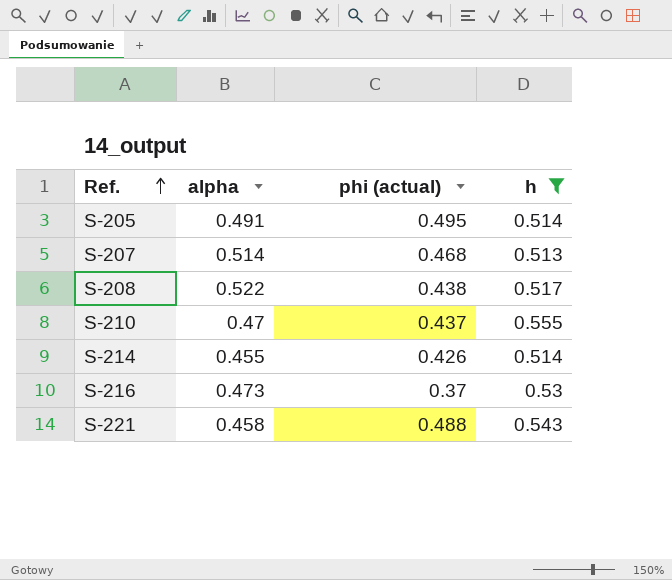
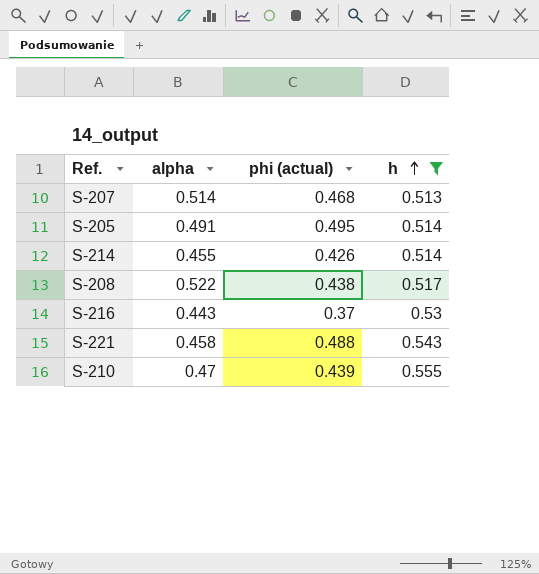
row order: Ref. ascending -> h ascending
S-216 | alpha: 0.473 -> 0.443
S-210 | phi (actual): 0.437 -> 0.439

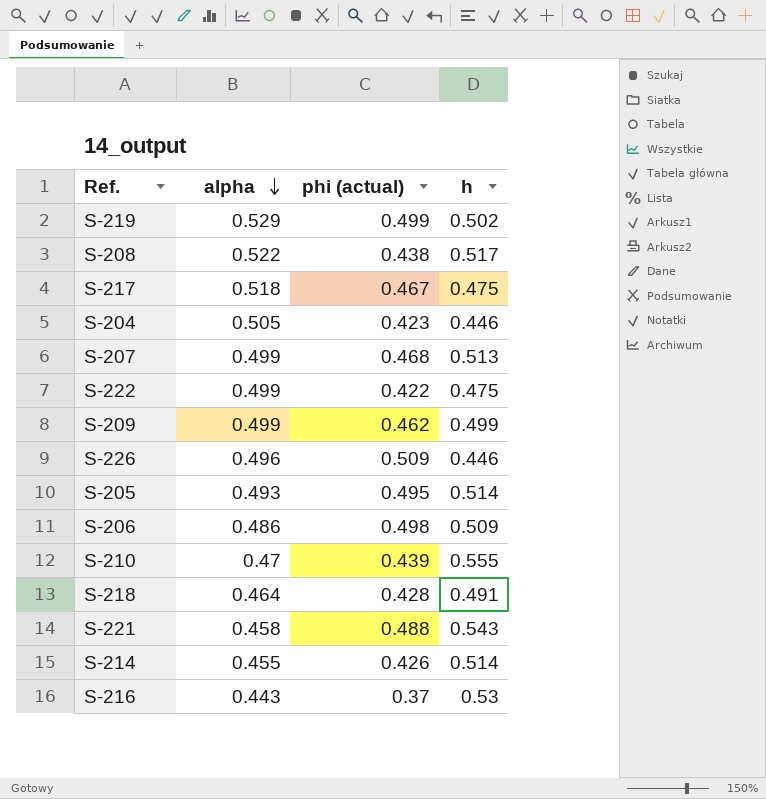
filter: h >= 0.513 -> none
row order: h ascending -> alpha descending
S-207 | alpha: 0.514 -> 0.499
S-205 | alpha: 0.491 -> 0.493

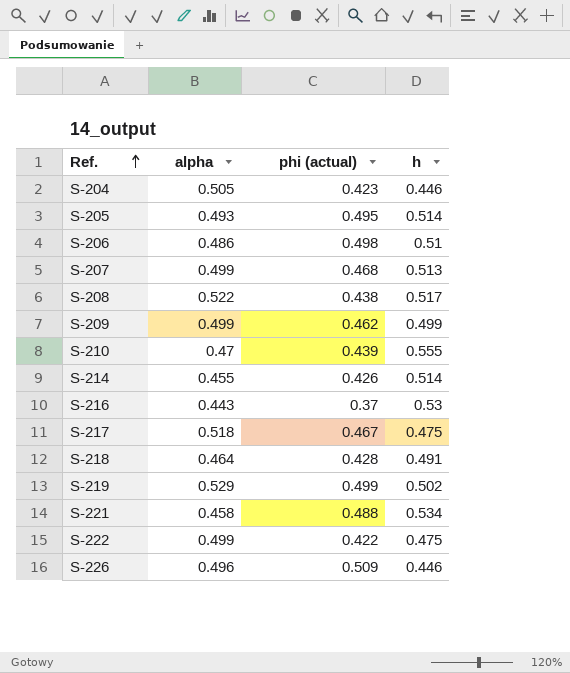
row order: alpha descending -> Ref. ascending
S-206 | h: 0.509 -> 0.51
S-221 | h: 0.543 -> 0.534

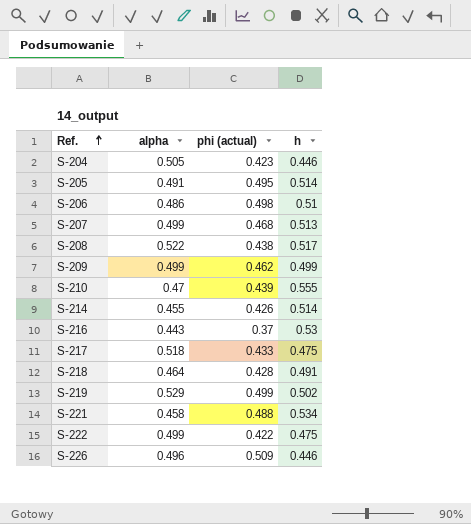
S-205 | alpha: 0.493 -> 0.491
S-217 | phi (actual): 0.467 -> 0.433

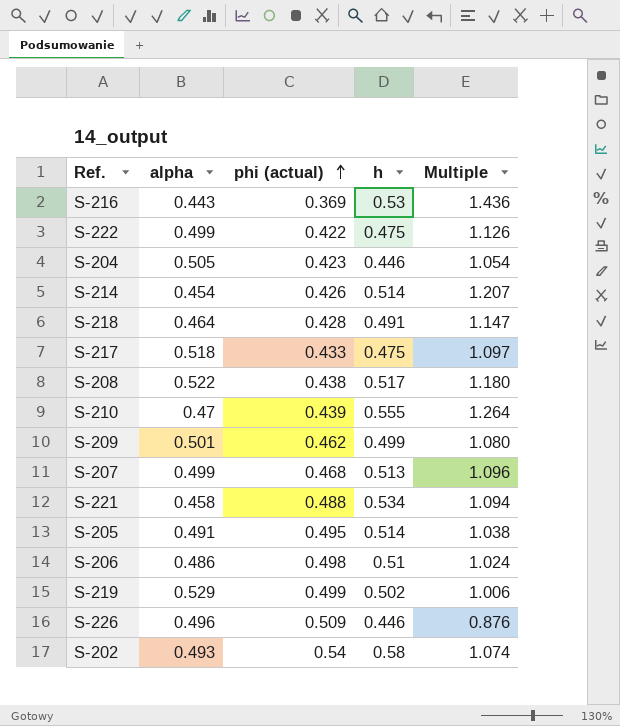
row order: Ref. ascending -> phi (actual) ascending
column Multiple | formula: none -> [h] / [phi (actual)]
S-216 | phi (actual): 0.37 -> 0.369
S-214 | alpha: 0.455 -> 0.454
S-209 | alpha: 0.499 -> 0.501
row S-202: none -> 0.493 | 0.54 | 0.58 | 1.074

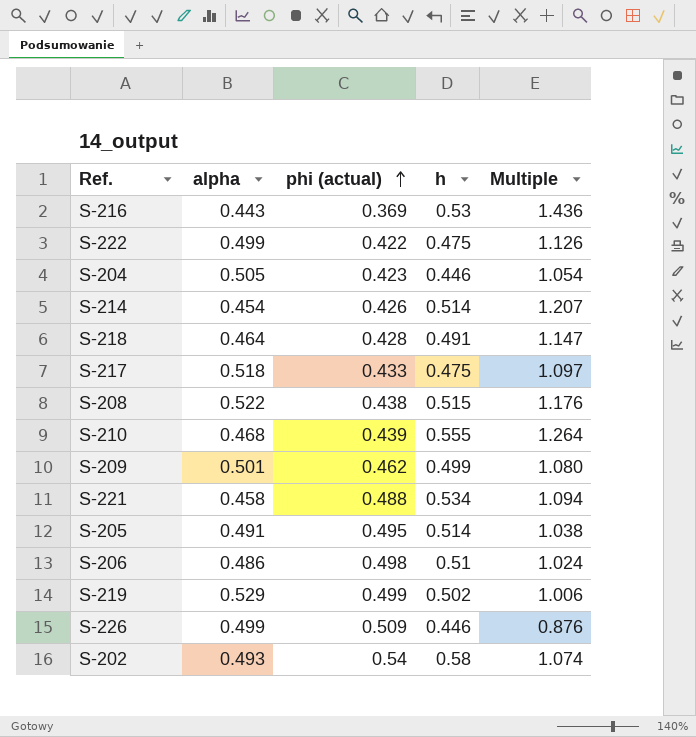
row S-207: 0.499 | 0.468 | 0.513 | 1.096 -> none
S-208 | h: 0.517 -> 0.515
S-208 | Multiple: 1.180 -> 1.176
S-210 | alpha: 0.47 -> 0.468
S-226 | alpha: 0.496 -> 0.499

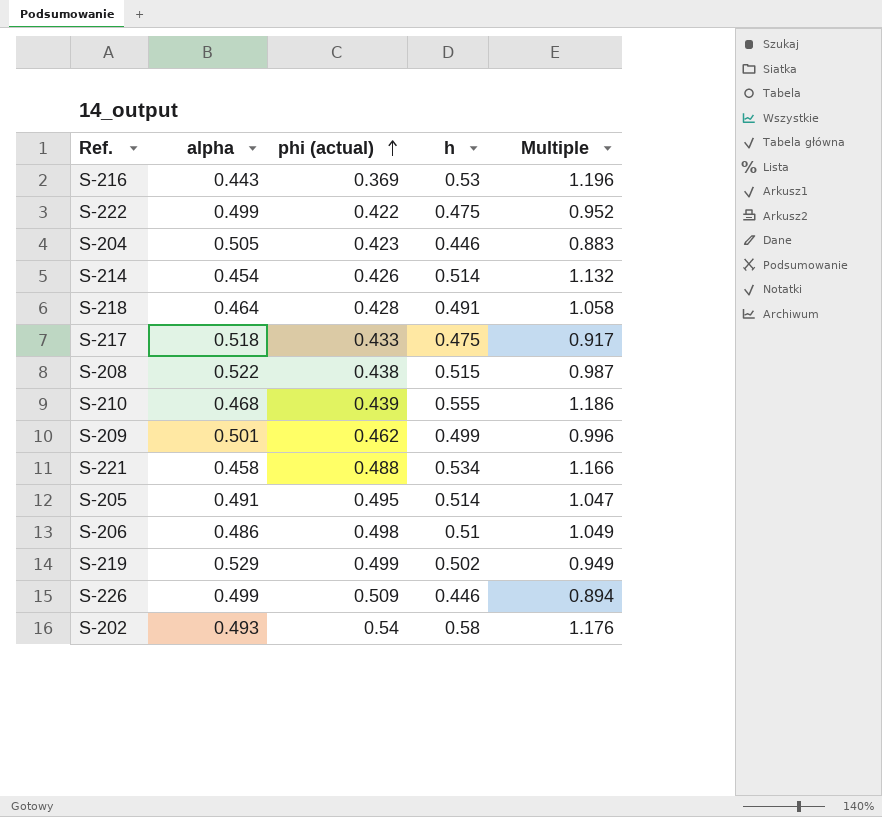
column Multiple | formula: [h] / [phi (actual)] -> [h] / [alpha]

